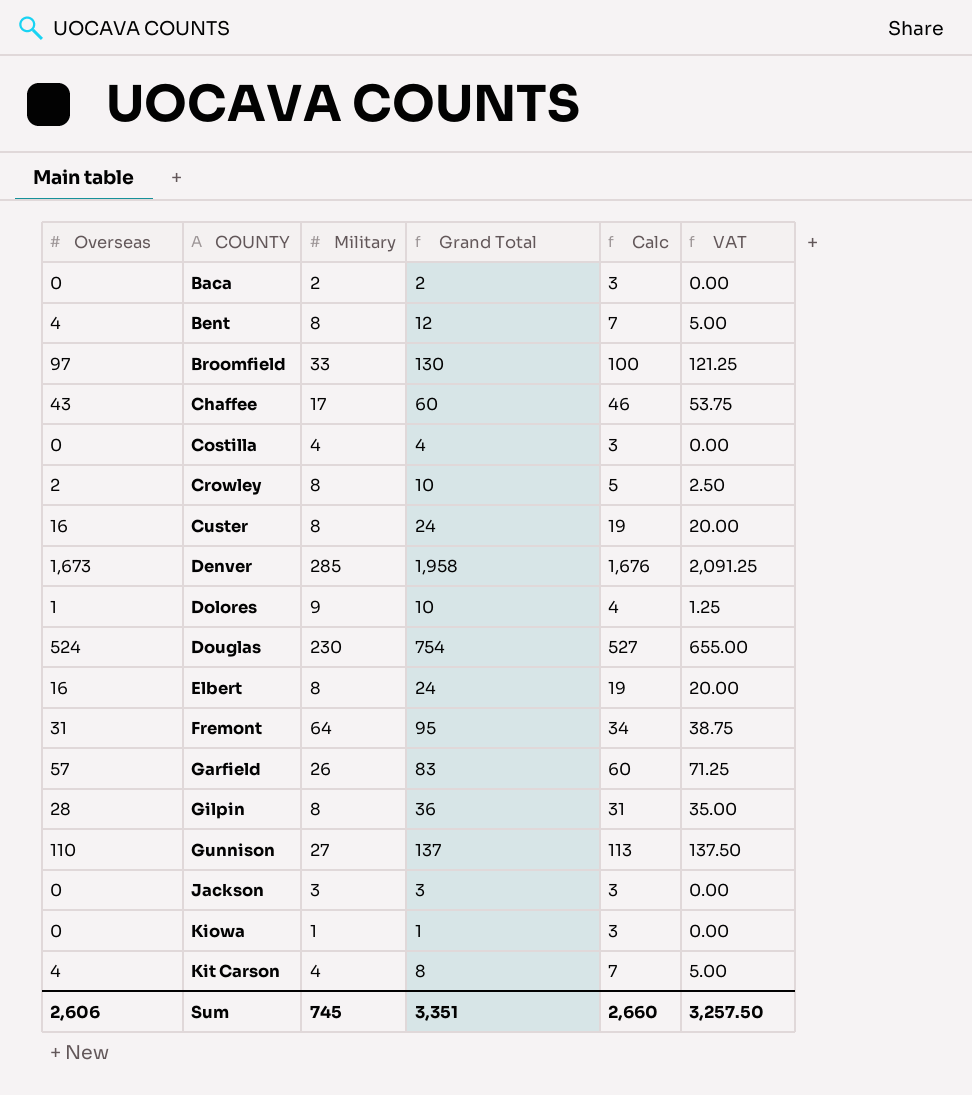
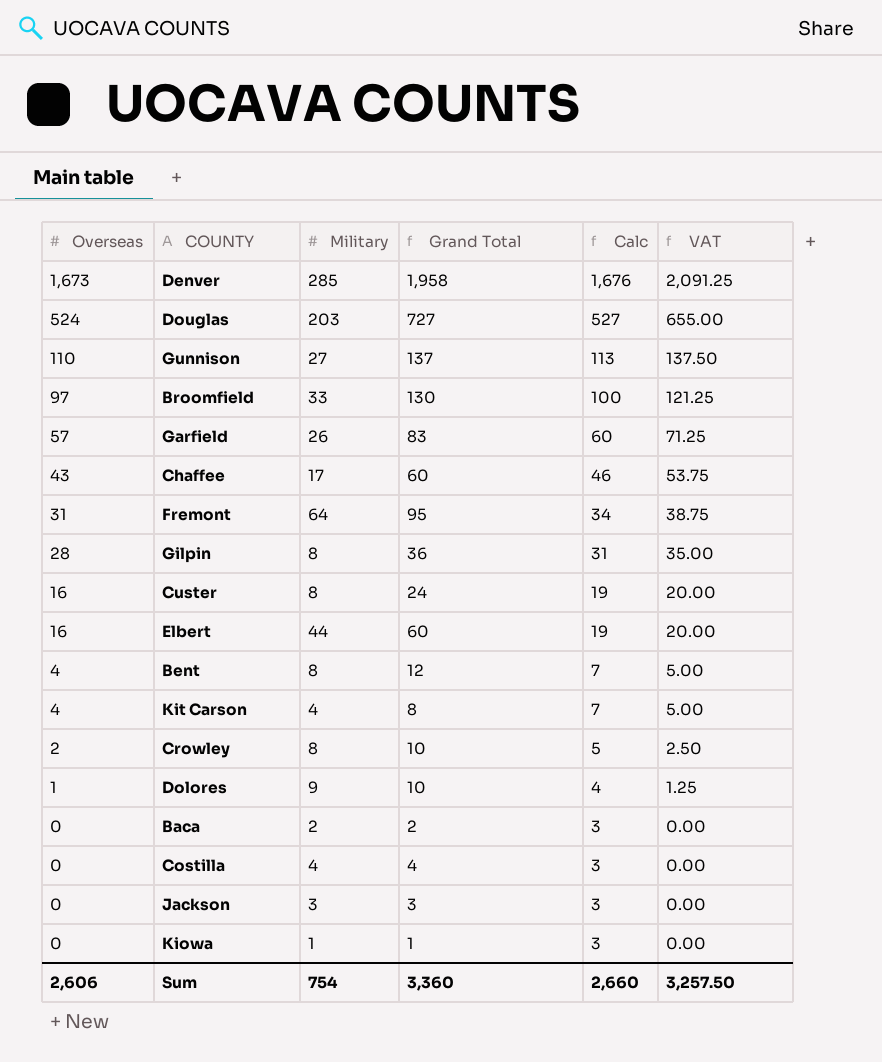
row order: COUNTY ascending -> Overseas descending
Douglas | Military: 230 -> 203
Douglas | Grand Total: 754 -> 727
Elbert | Military: 8 -> 44
Elbert | Grand Total: 24 -> 60
Sum | Military: 745 -> 754
Sum | Grand Total: 3,351 -> 3,360

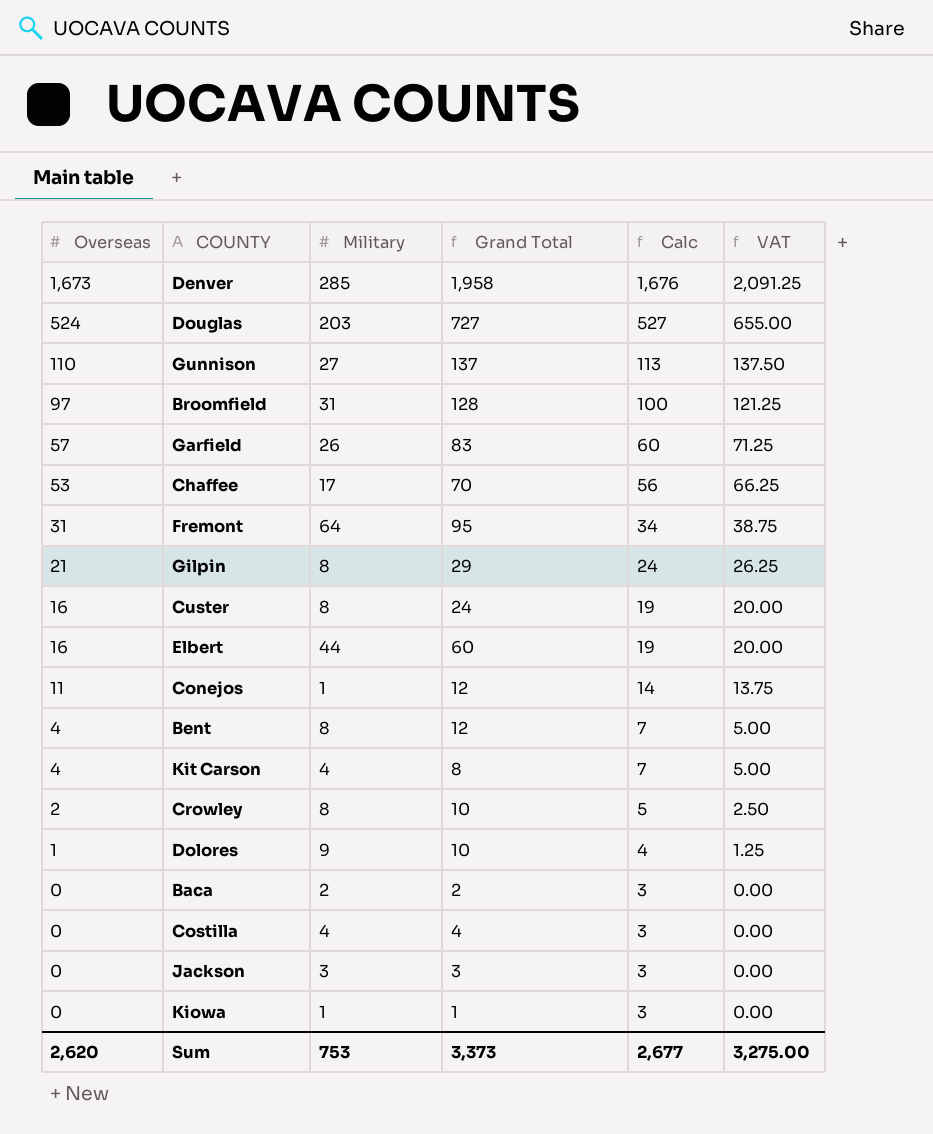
Broomfield | Military: 33 -> 31
Broomfield | Grand Total: 130 -> 128
Chaffee | Overseas: 43 -> 53
Chaffee | Grand Total: 60 -> 70
Chaffee | Calc: 46 -> 56
Chaffee | VAT: 53.75 -> 66.25
Gilpin | Overseas: 28 -> 21
Gilpin | Grand Total: 36 -> 29
Gilpin | Calc: 31 -> 24
Gilpin | VAT: 35.00 -> 26.25
row Conejos: none -> 11 | 1 | 12 | 14 | 13.75
Sum | Overseas: 2,606 -> 2,620
Sum | Military: 754 -> 753
Sum | Grand Total: 3,360 -> 3,373
Sum | Calc: 2,660 -> 2,677
Sum | VAT: 3,257.50 -> 3,275.00

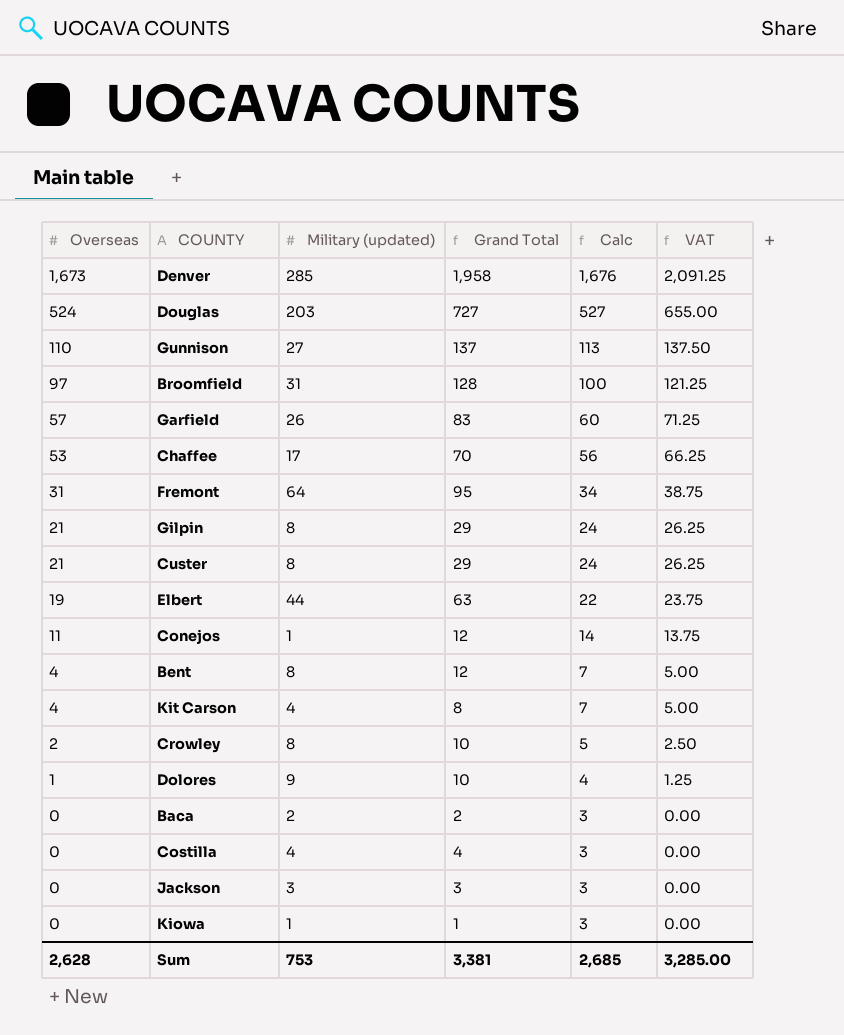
column name: Military -> Military (updated)
Custer | Overseas: 16 -> 21
Custer | Grand Total: 24 -> 29
Custer | Calc: 19 -> 24
Custer | VAT: 20.00 -> 26.25
Elbert | Overseas: 16 -> 19
Elbert | Grand Total: 60 -> 63
Elbert | Calc: 19 -> 22
Elbert | VAT: 20.00 -> 23.75
Sum | Overseas: 2,620 -> 2,628
Sum | Grand Total: 3,373 -> 3,381
Sum | Calc: 2,677 -> 2,685
Sum | VAT: 3,275.00 -> 3,285.00

